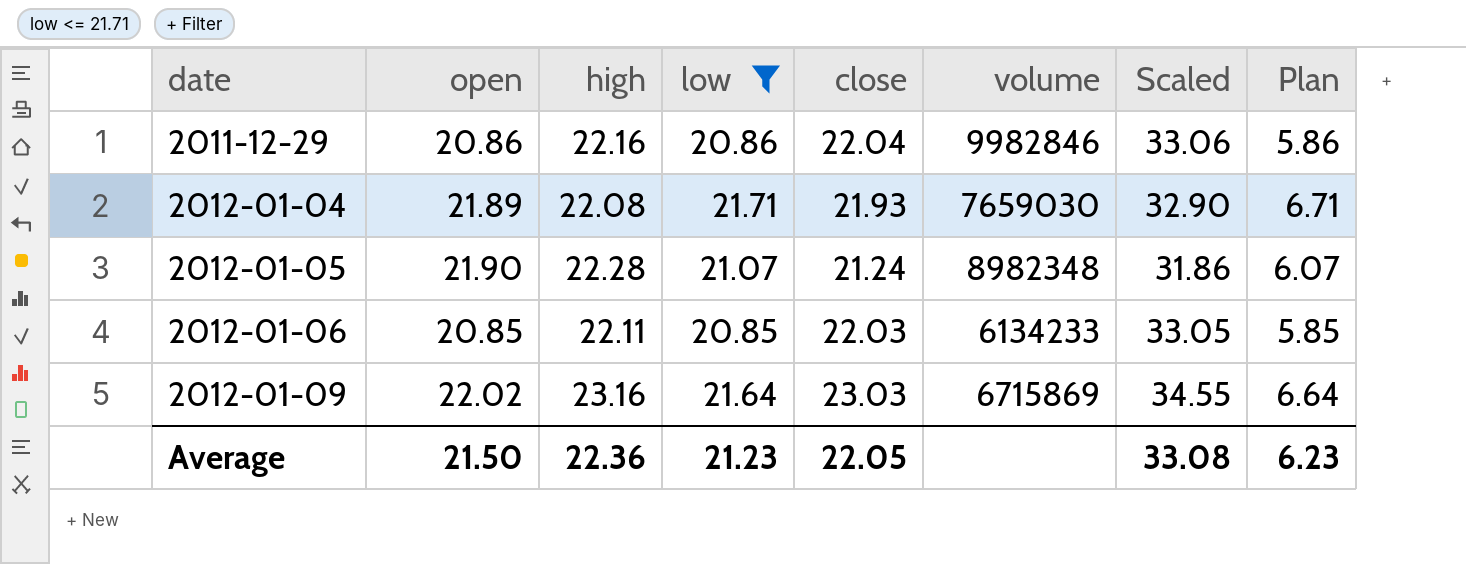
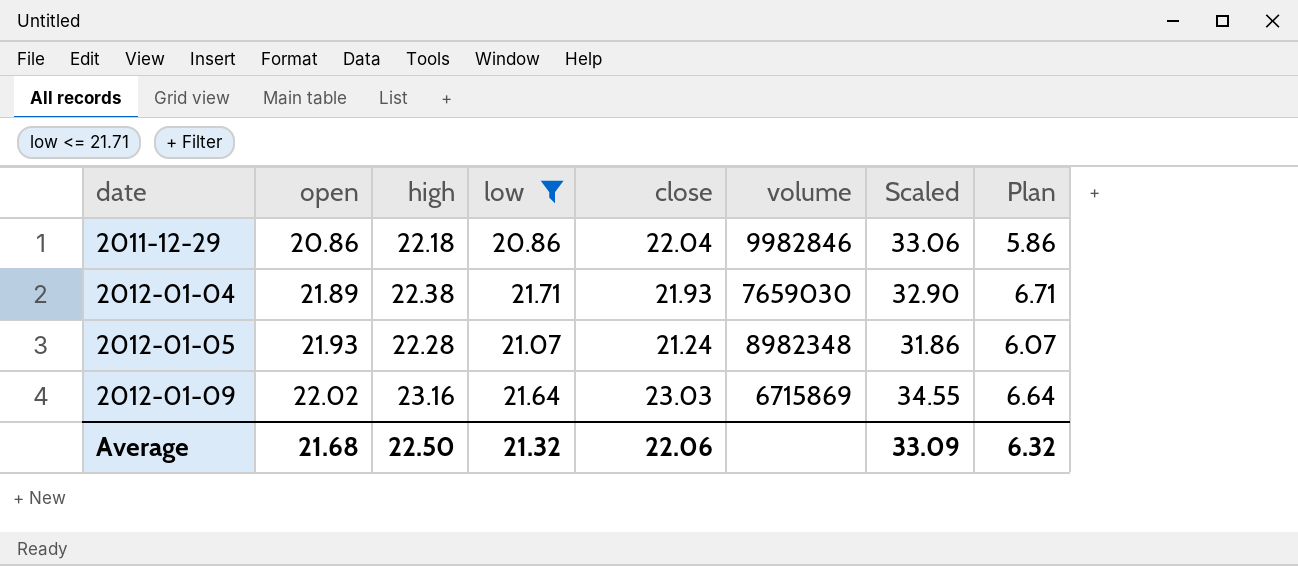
row 2012-01-06: 20.85 | 22.11 | 20.85 | 22.03 | 6134233 | 33.05 | 5.85 -> none
2011-12-29 | high: 22.16 -> 22.18
2012-01-04 | high: 22.08 -> 22.38
2012-01-05 | open: 21.90 -> 21.93
Average | open: 21.50 -> 21.68
Average | high: 22.36 -> 22.50
Average | low: 21.23 -> 21.32
Average | close: 22.05 -> 22.06
Average | Scaled: 33.08 -> 33.09
Average | Plan: 6.23 -> 6.32

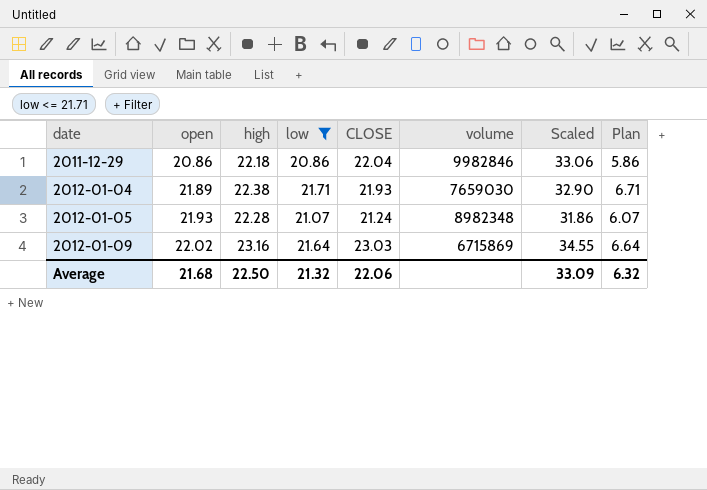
column name: close -> CLOSE

